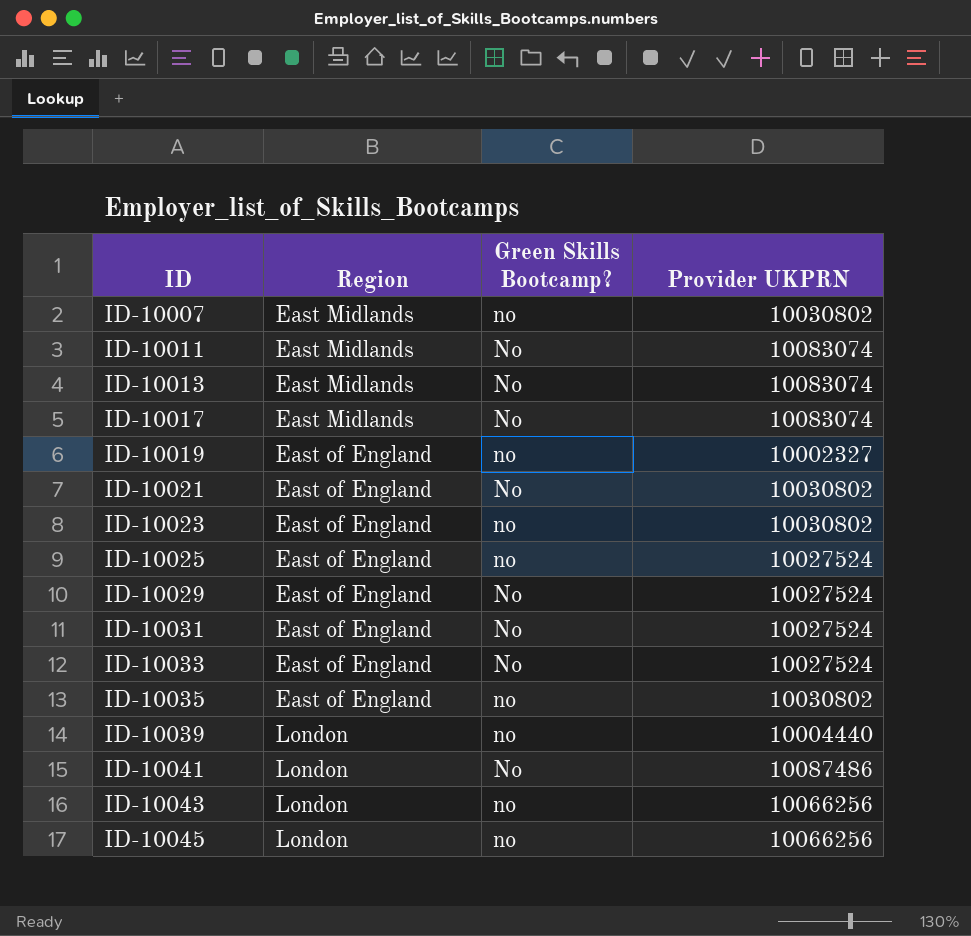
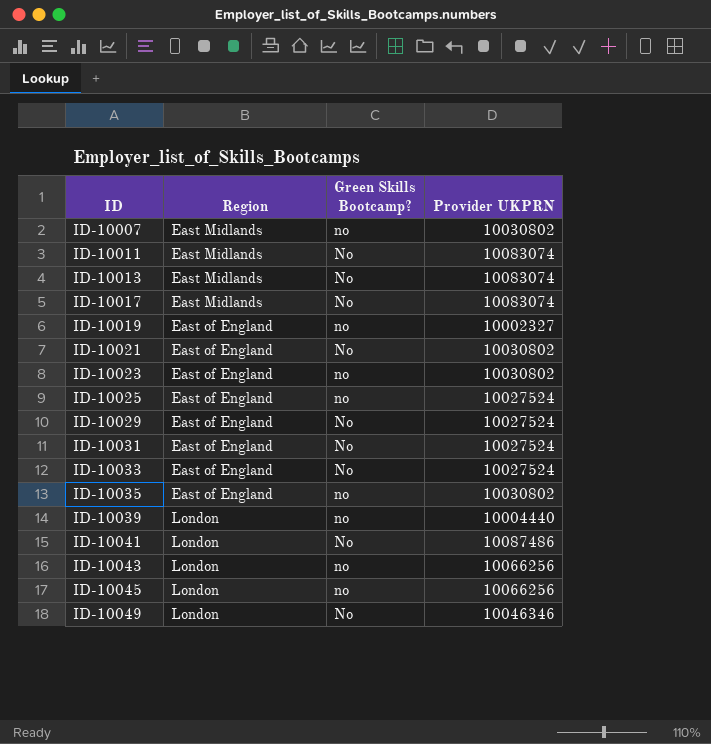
row ID-10049: none -> London | No | 10046346

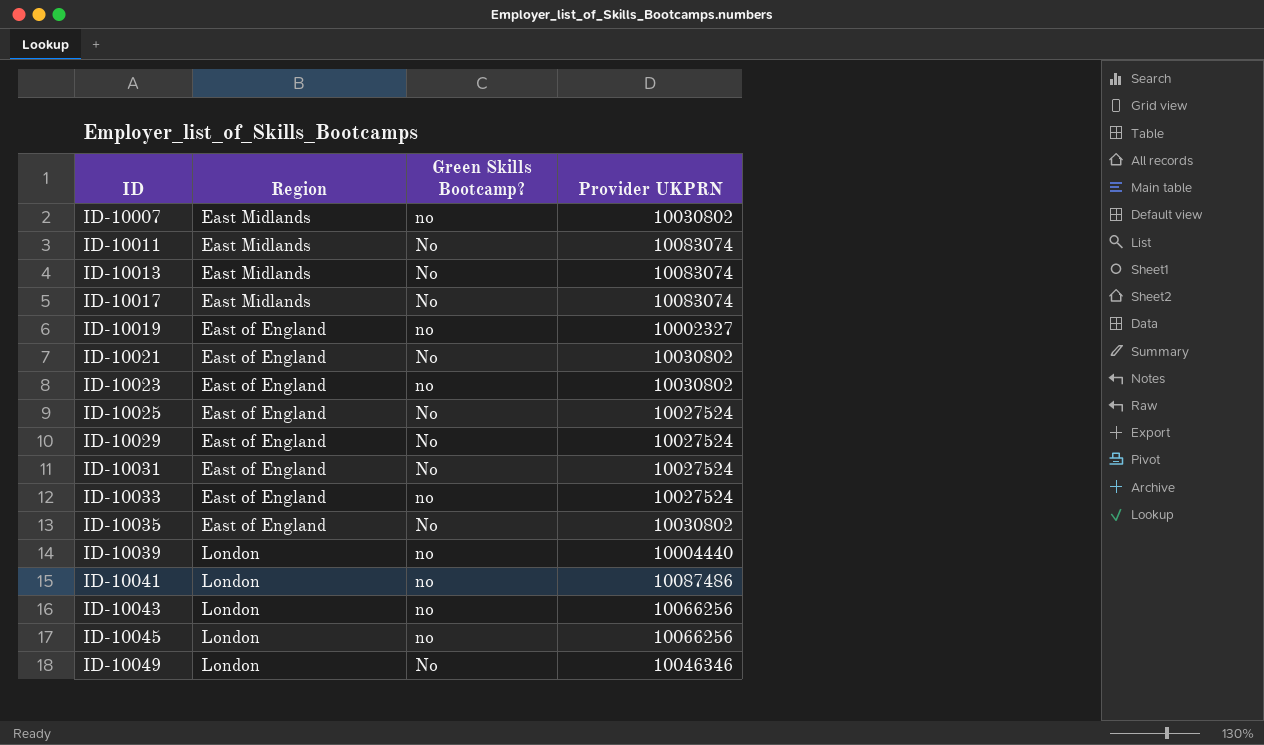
ID-10025 | Green Skills Bootcamp?: no -> No
ID-10033 | Green Skills Bootcamp?: No -> no
ID-10035 | Green Skills Bootcamp?: no -> No
ID-10041 | Green Skills Bootcamp?: No -> no

